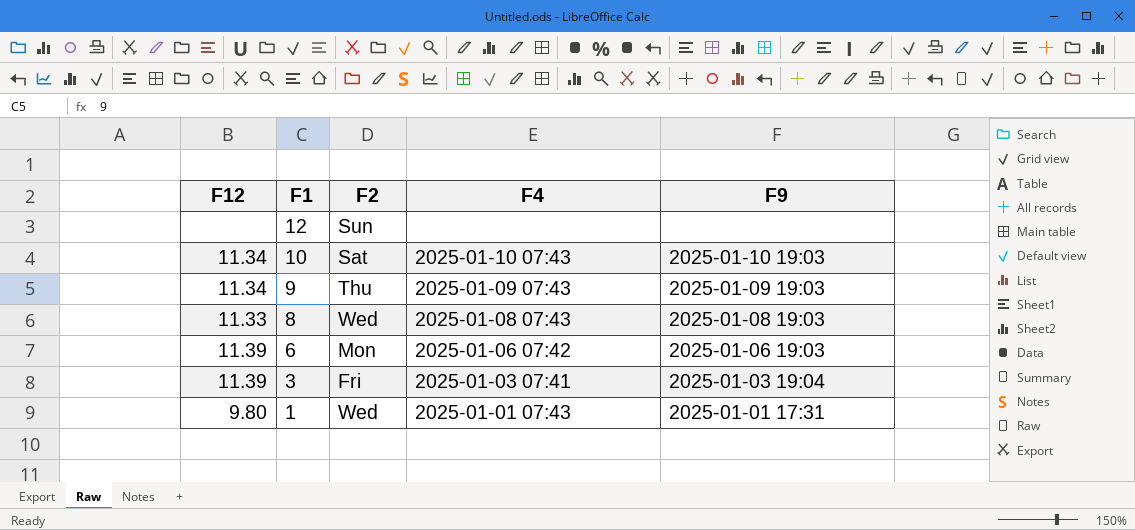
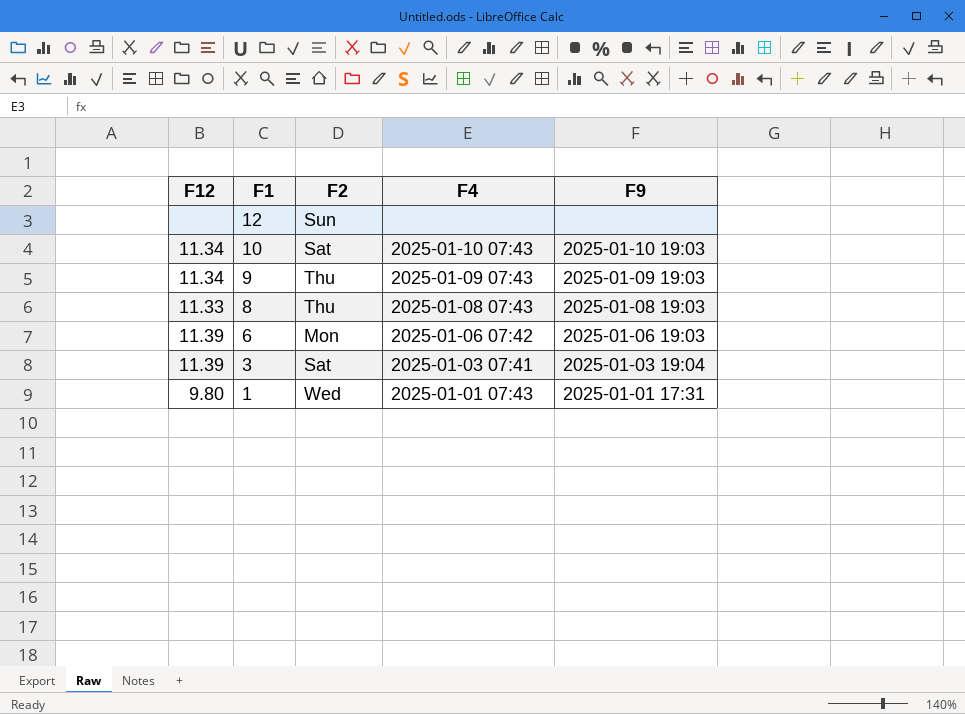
8 | F2: Wed -> Thu
3 | F2: Fri -> Sat

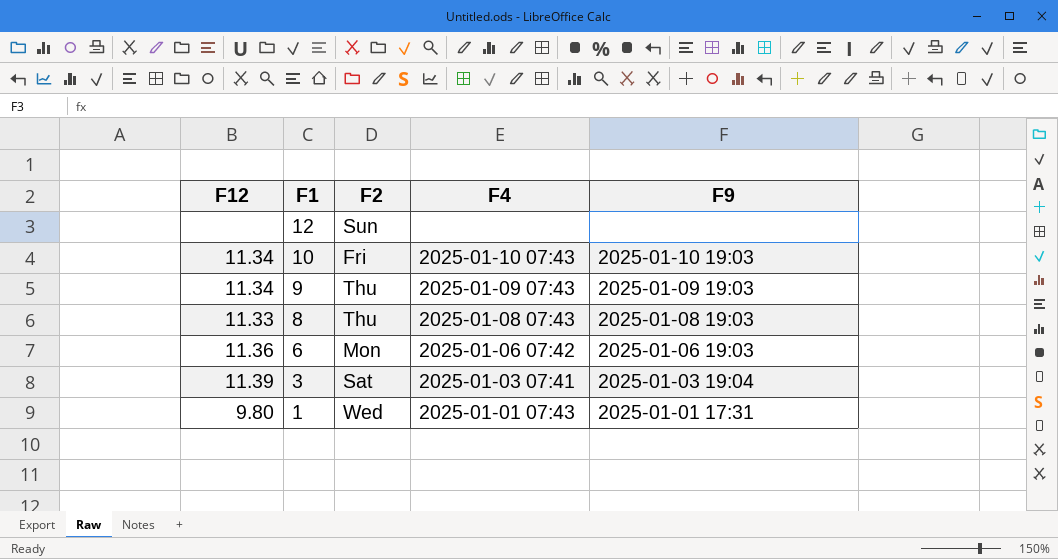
10 | F2: Sat -> Fri
6 | F12: 11.39 -> 11.36

